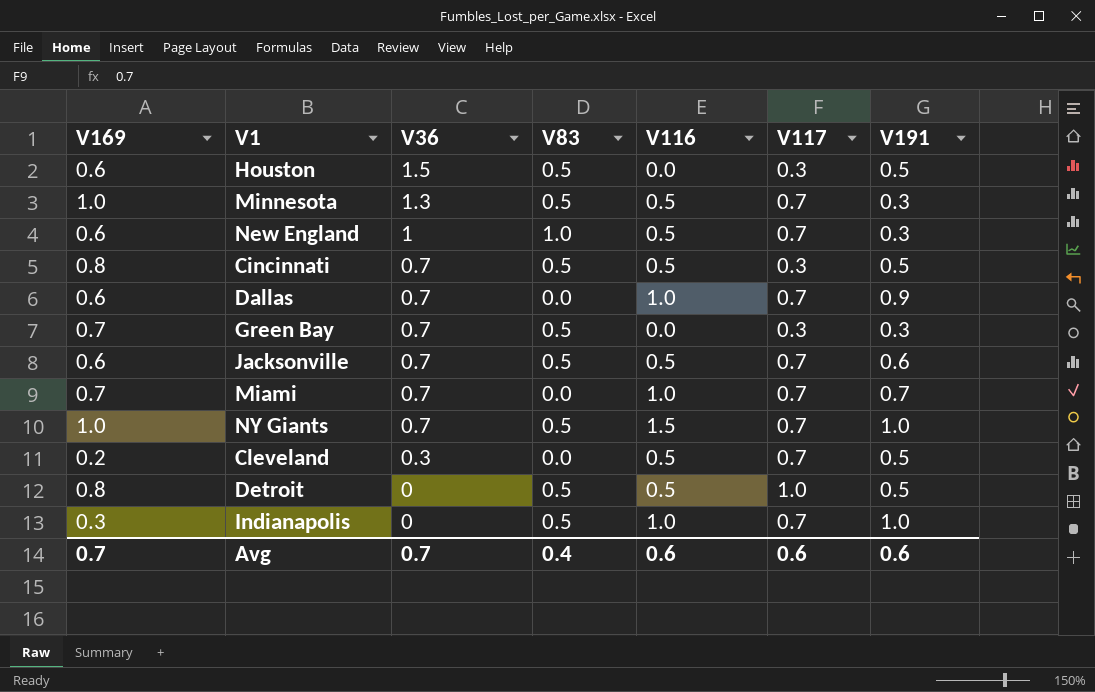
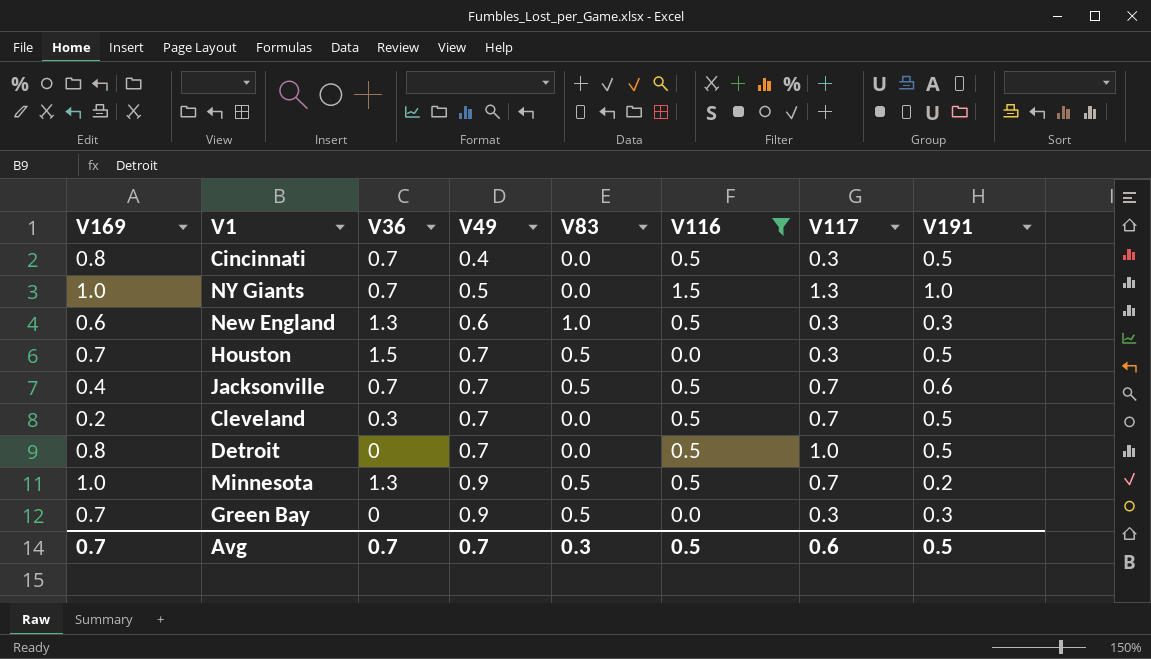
filter: none -> V116 != 1.0
row order: V36 descending -> V49 ascending
column V49 | position: none -> 4
Cincinnati | V83: 0.5 -> 0.0
NY Giants | V83: 0.5 -> 0.0
NY Giants | V117: 0.7 -> 1.3
New England | V36: 1 -> 1.3
New England | V117: 0.7 -> 0.3
Houston | V169: 0.6 -> 0.7
Jacksonville | V169: 0.6 -> 0.4
Detroit | V83: 0.5 -> 0.0
Minnesota | V191: 0.3 -> 0.2
Green Bay | V36: 0.7 -> 0
Avg | V83: 0.4 -> 0.3
Avg | V116: 0.6 -> 0.5
Avg | V191: 0.6 -> 0.5

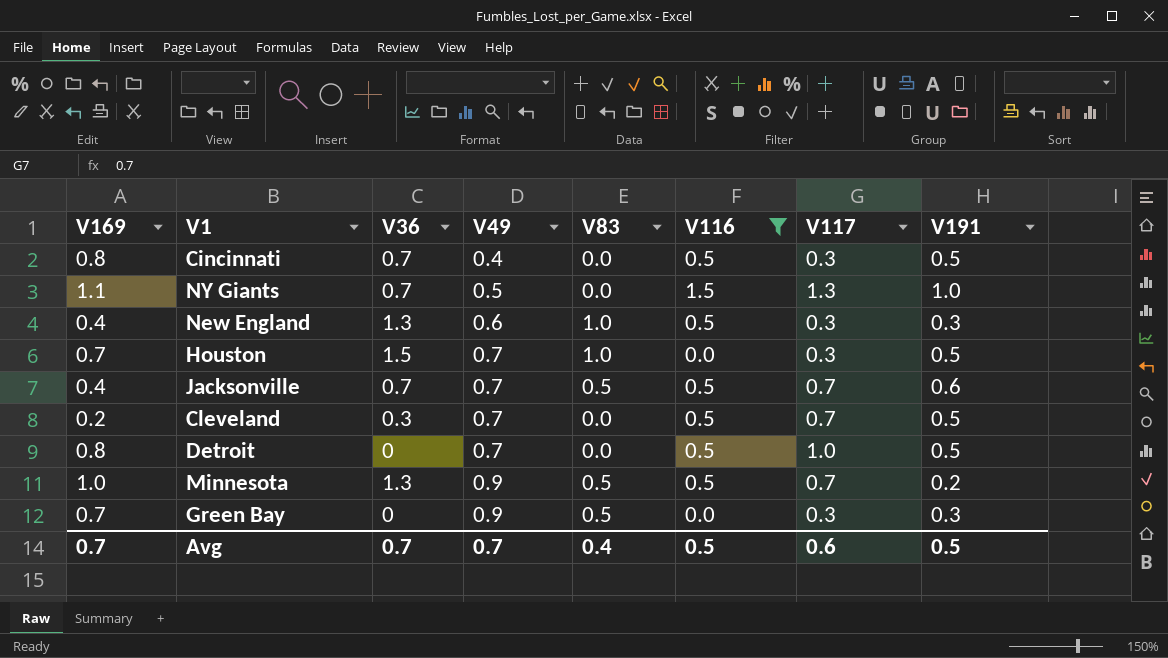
NY Giants | V169: 1.0 -> 1.1
New England | V169: 0.6 -> 0.4
Houston | V83: 0.5 -> 1.0
Avg | V83: 0.3 -> 0.4

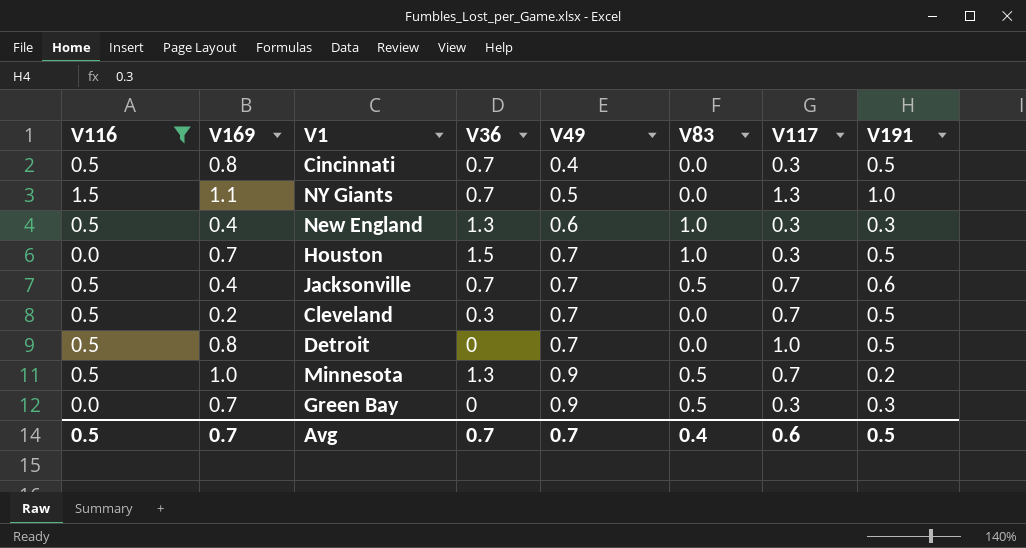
column V116 | position: 6 -> 1

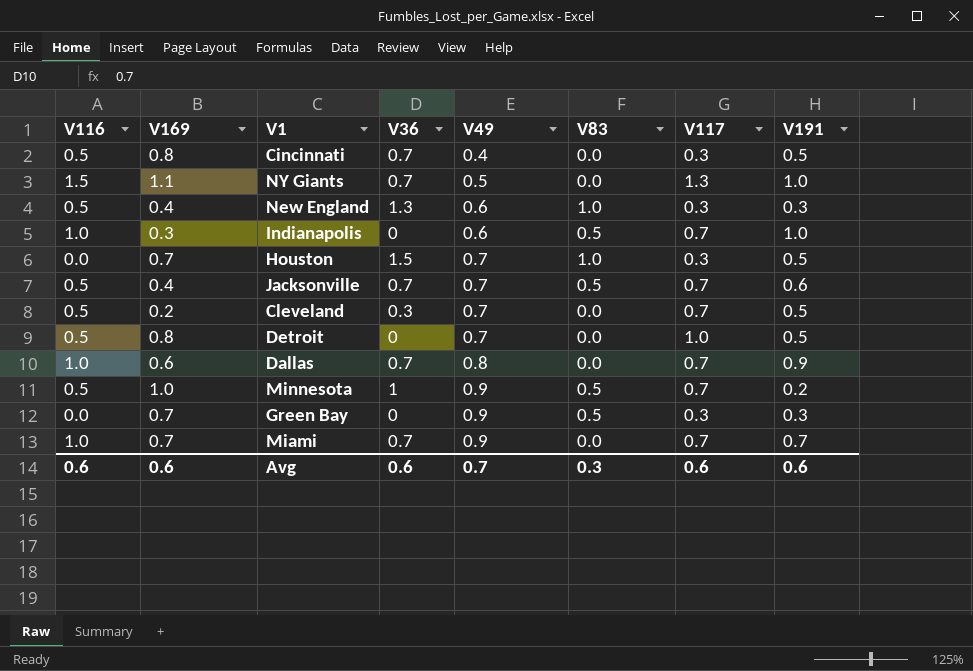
filter: V116 != 1.0 -> none
Minnesota | V36: 1.3 -> 1
Avg | V116: 0.5 -> 0.6
Avg | V169: 0.7 -> 0.6
Avg | V36: 0.7 -> 0.6
Avg | V83: 0.4 -> 0.3
Avg | V191: 0.5 -> 0.6

